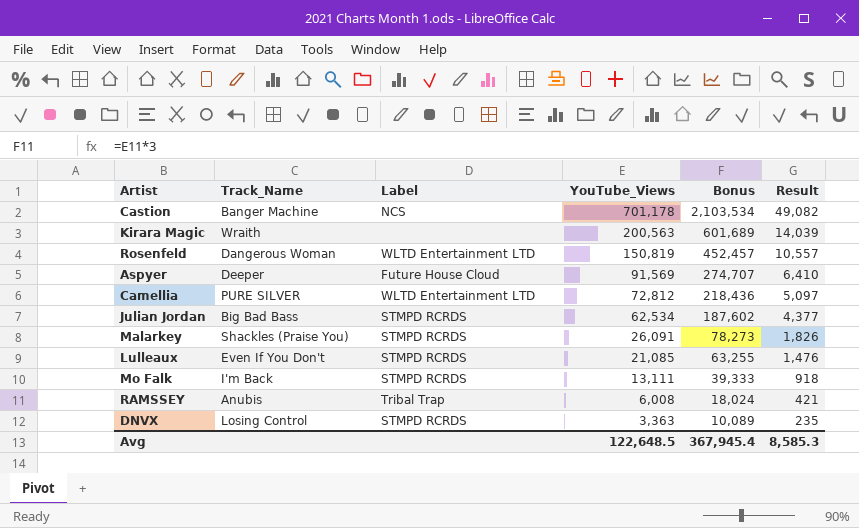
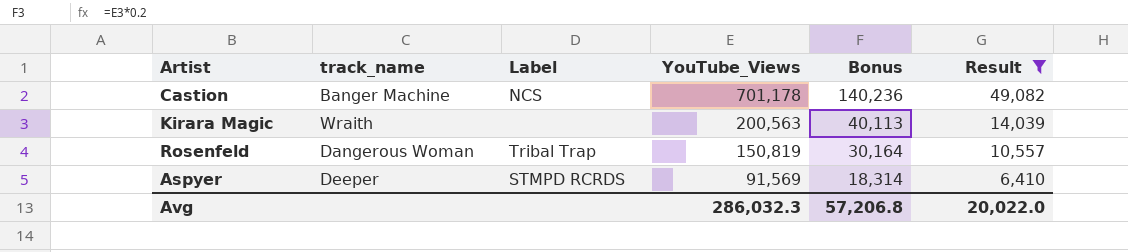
filter: none -> Result >= 6,410
column name: Track_Name -> track_name
column Bonus | formula: [YouTube_Views] * 3 -> [YouTube_Views] * 0.2
Rosenfeld | Label: WLTD Entertainment LTD -> Tribal Trap
Aspyer | Label: Future House Cloud -> STMPD RCRDS
Avg | YouTube_Views: 122,648.5 -> 286,032.3
Avg | Bonus: 367,945.4 -> 57,206.8
Avg | Result: 8,585.3 -> 20,022.0

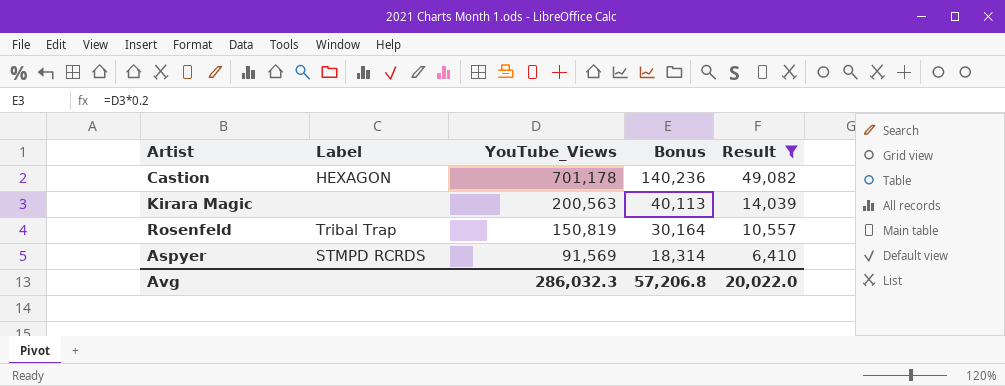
column track_name | position: 2 -> none
Castion | Label: NCS -> HEXAGON

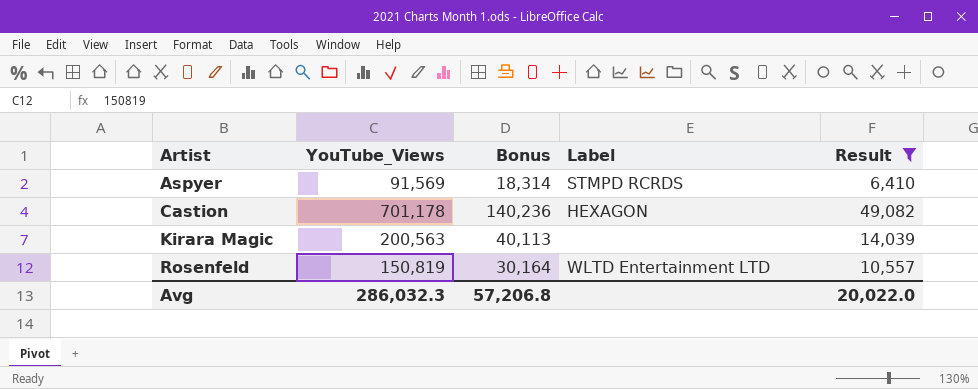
row order: YouTube_Views descending -> Artist ascending
column Label | position: 2 -> 4
Rosenfeld | Label: Tribal Trap -> WLTD Entertainment LTD

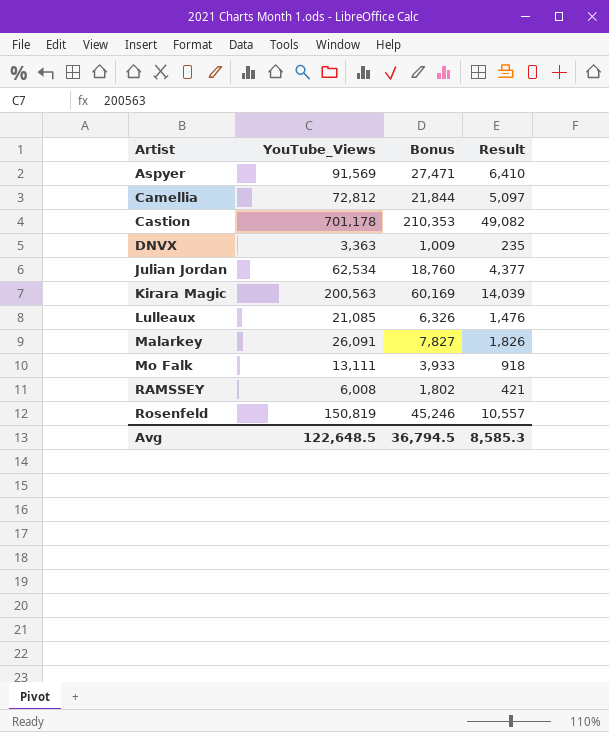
filter: Result >= 6,410 -> none
column Label | position: 4 -> none
column Bonus | formula: [YouTube_Views] * 0.2 -> [YouTube_Views] * 0.3
Avg | YouTube_Views: 286,032.3 -> 122,648.5
Avg | Bonus: 57,206.8 -> 36,794.5
Avg | Result: 20,022.0 -> 8,585.3

